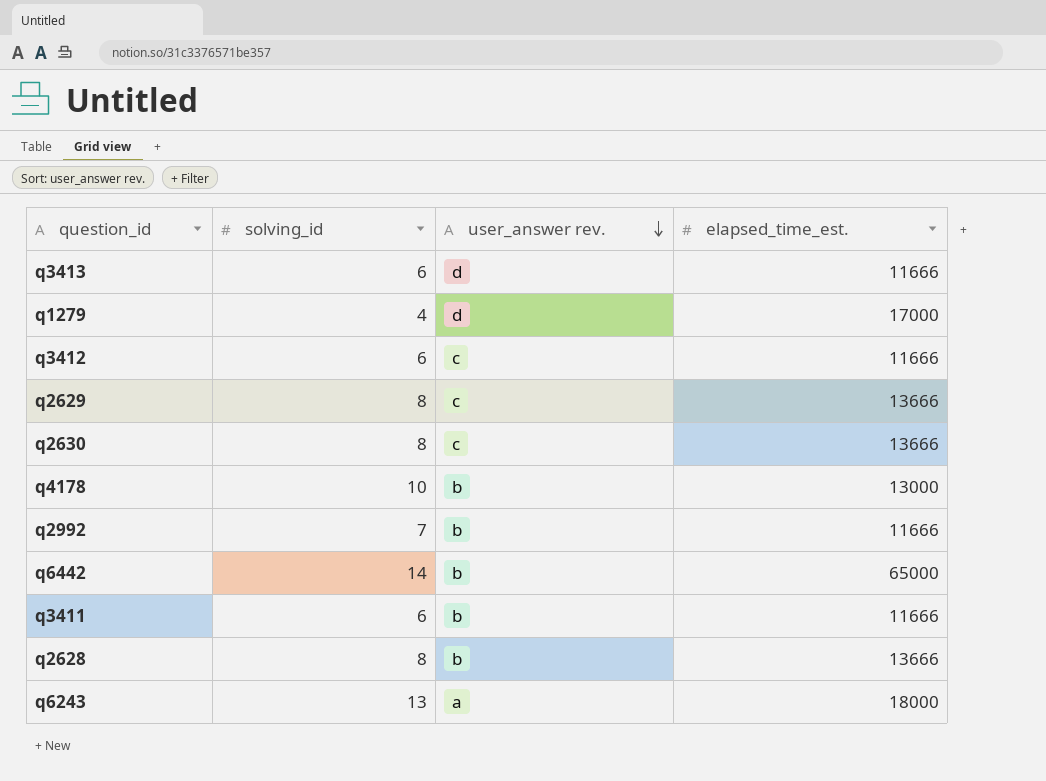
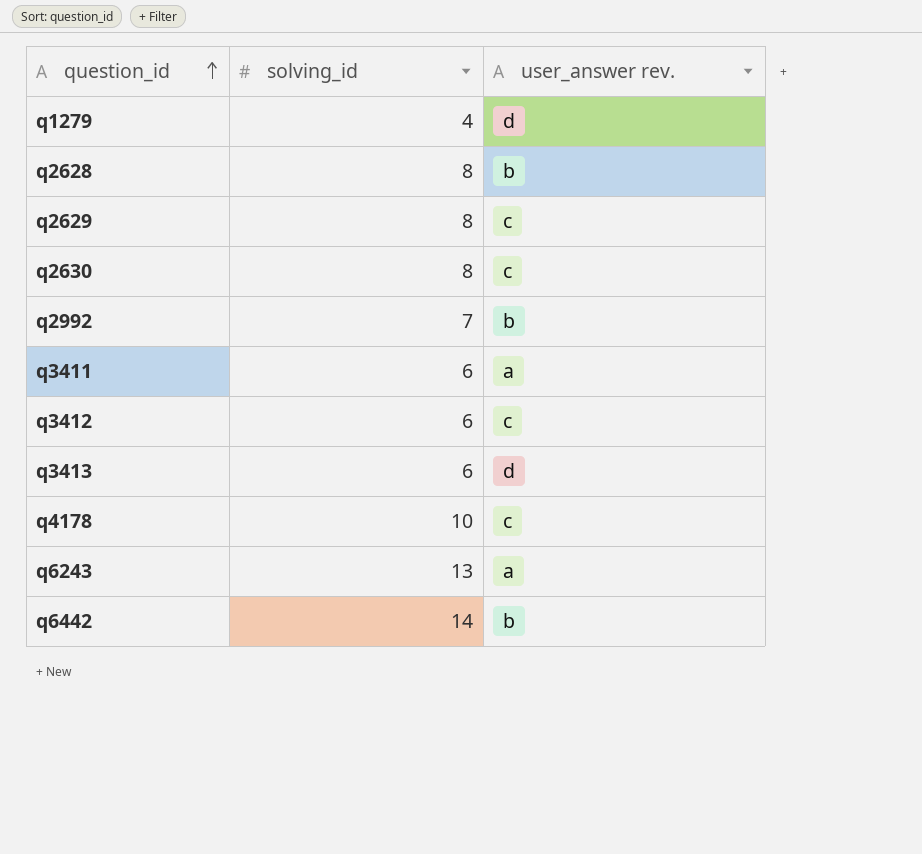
row order: user_answer rev. descending -> question_id ascending
column elapsed_time_est. | position: 4 -> none
q3411 | user_answer rev.: b -> a
q4178 | user_answer rev.: b -> c

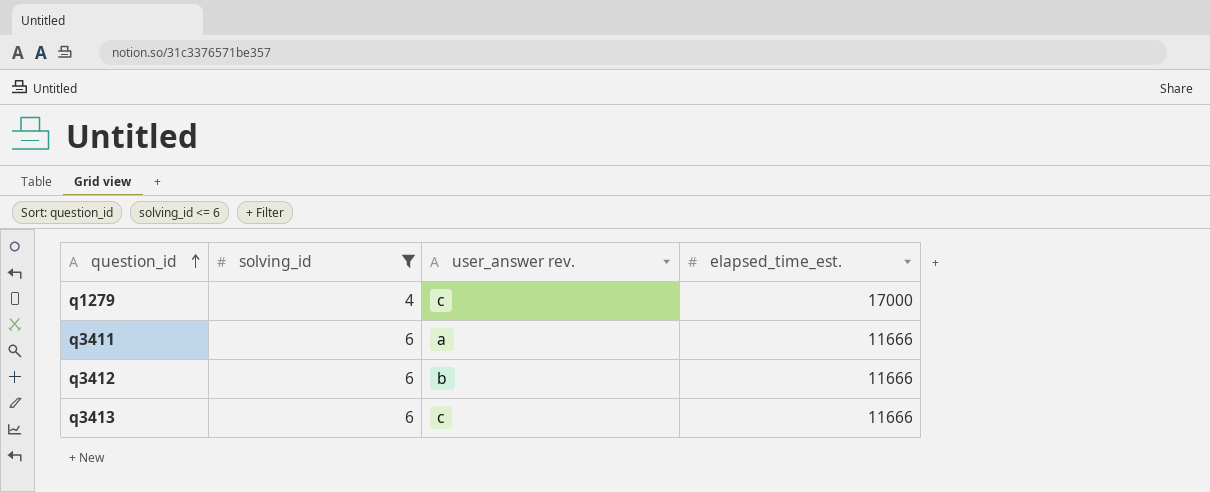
filter: none -> solving_id <= 6
column elapsed_time_est. | position: none -> 4
q1279 | user_answer rev.: d -> c
q3412 | user_answer rev.: c -> b
q3413 | user_answer rev.: d -> c

